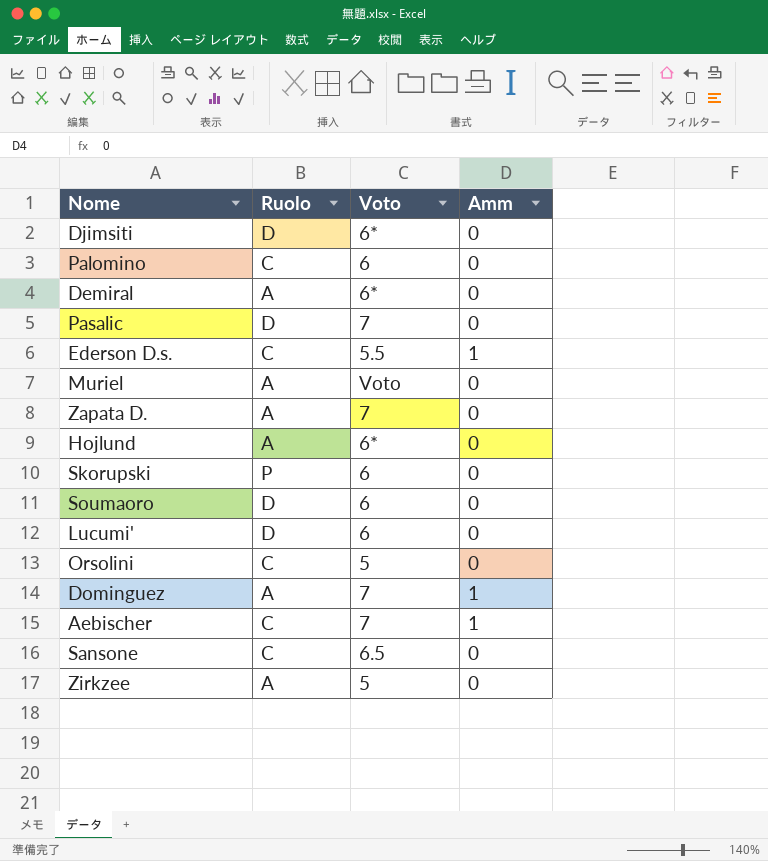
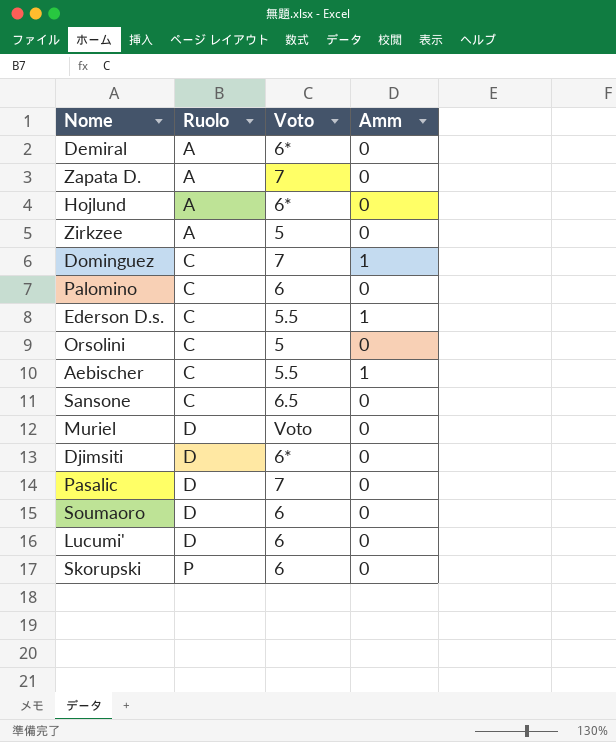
row order: none -> Ruolo ascending
Dominguez | Ruolo: A -> C
Aebischer | Voto: 7 -> 5.5
Muriel | Ruolo: A -> D

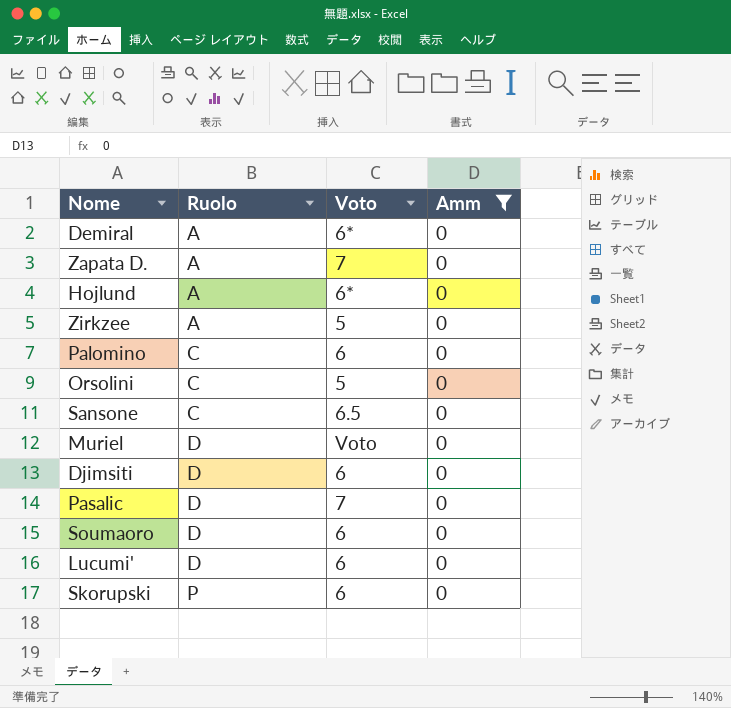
filter: none -> Amm = 0
Djimsiti | Voto: 6* -> 6

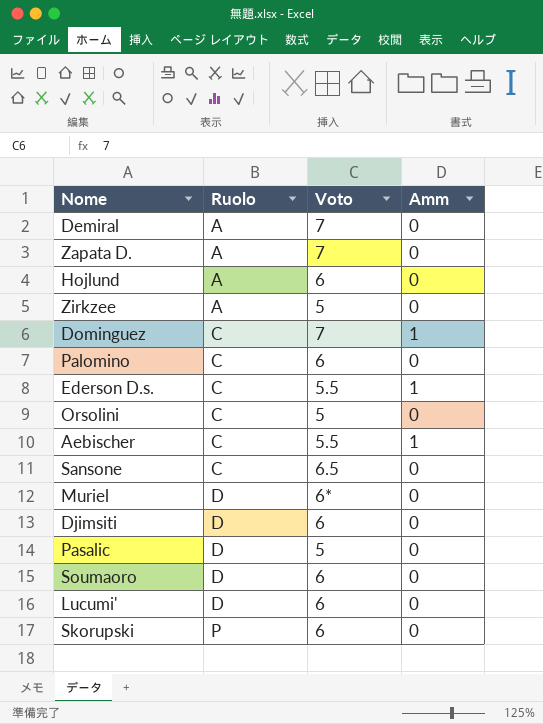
filter: Amm = 0 -> none
Demiral | Voto: 6* -> 7
Hojlund | Voto: 6* -> 6
Muriel | Voto: Voto -> 6*
Pasalic | Voto: 7 -> 5

